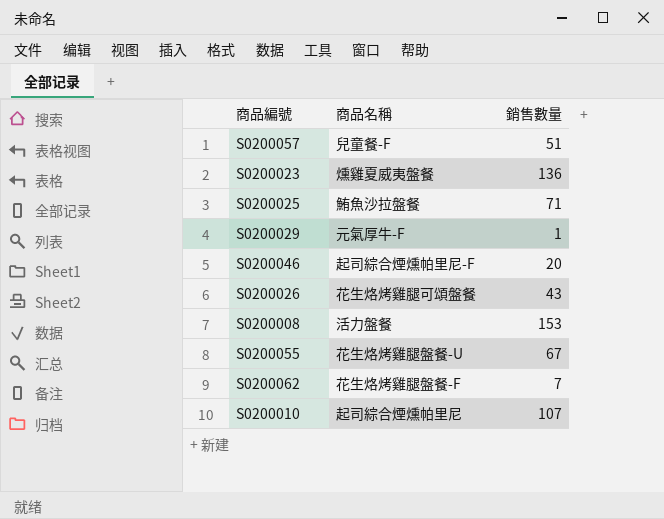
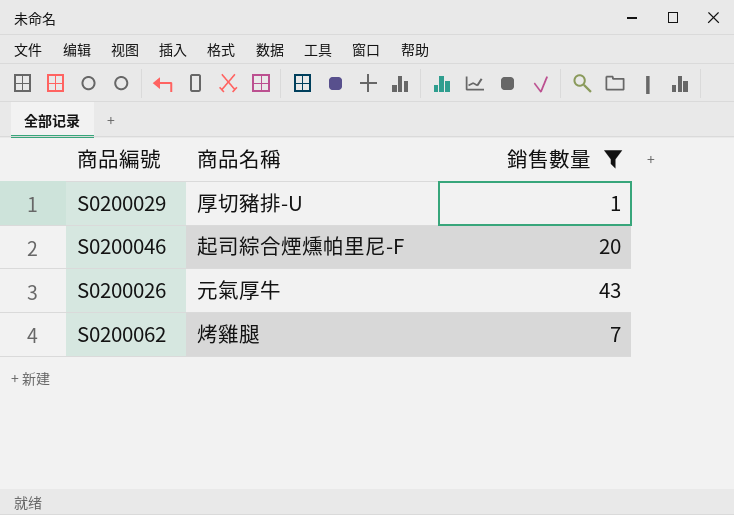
filter: none -> 銷售數量 <= 43
S0200029 | 商品名稱: 元氣厚牛-F -> 厚切豬排-U
S0200026 | 商品名稱: 花生烙烤雞腿可頌盤餐 -> 元氣厚牛
S0200062 | 商品名稱: 花生烙烤雞腿盤餐-F -> 烤雞腿

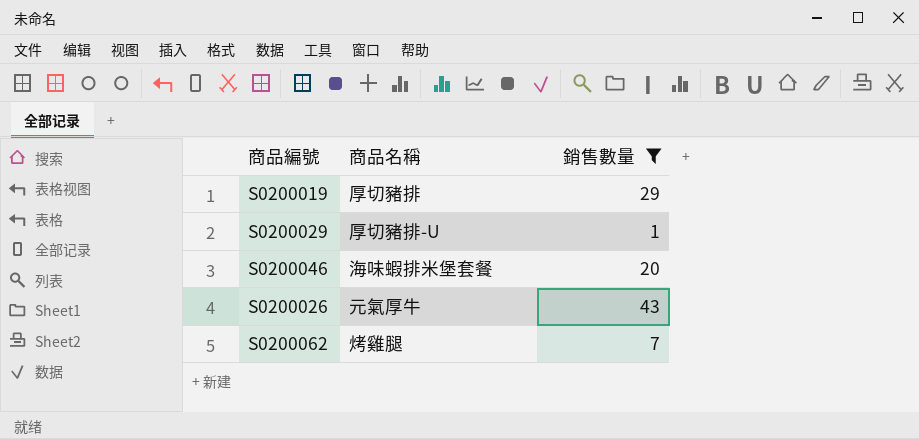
row S0200019: none -> 厚切豬排 | 29
S0200046 | 商品名稱: 起司綜合煙燻帕里尼-F -> 海味蝦排米堡套餐

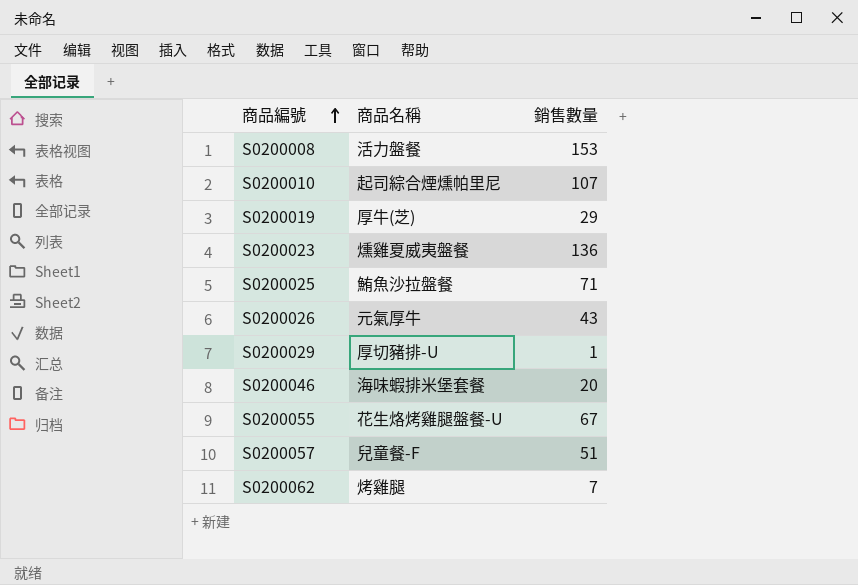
filter: 銷售數量 <= 43 -> none
row order: none -> 商品編號 ascending
S0200019 | 商品名稱: 厚切豬排 -> 厚牛(芝)

